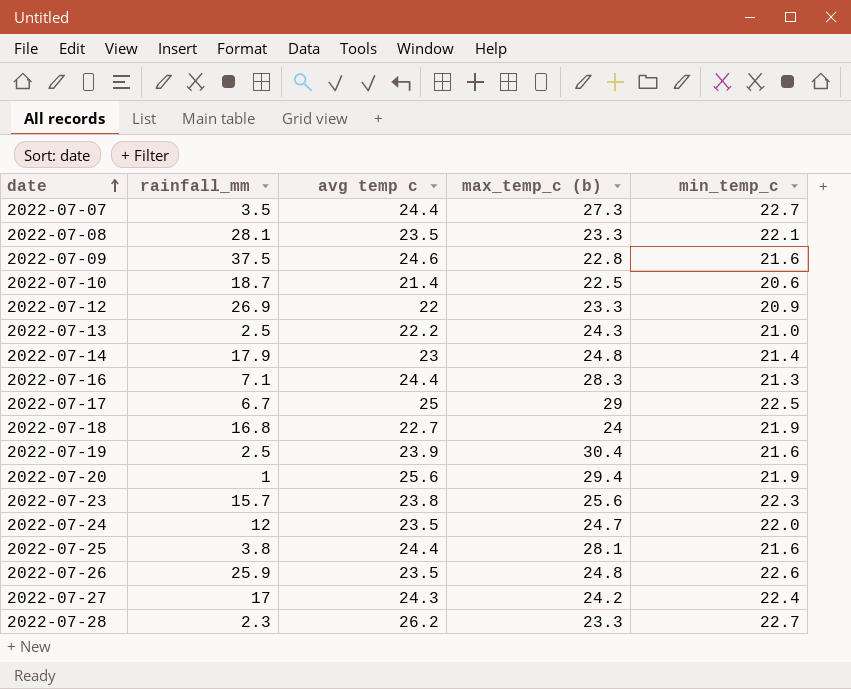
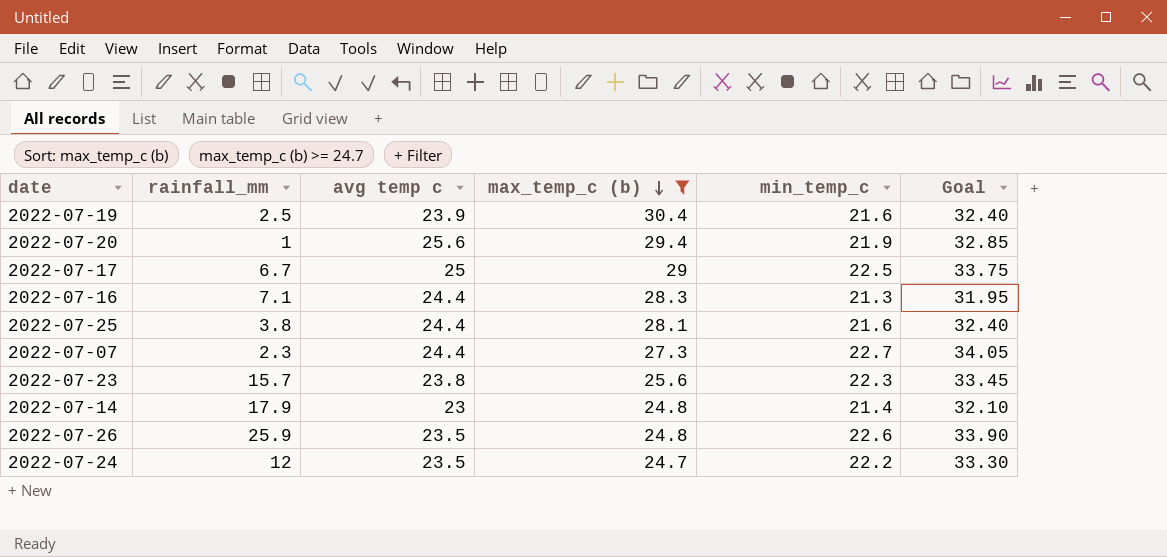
filter: none -> max_temp_c (b) >= 24.7
row order: date ascending -> max_temp_c (b) descending
column Goal | formula: none -> [min_temp_c] * 1.5
2022-07-07 | rainfall_mm: 3.5 -> 2.3
2022-07-24 | min_temp_c: 22.0 -> 22.2

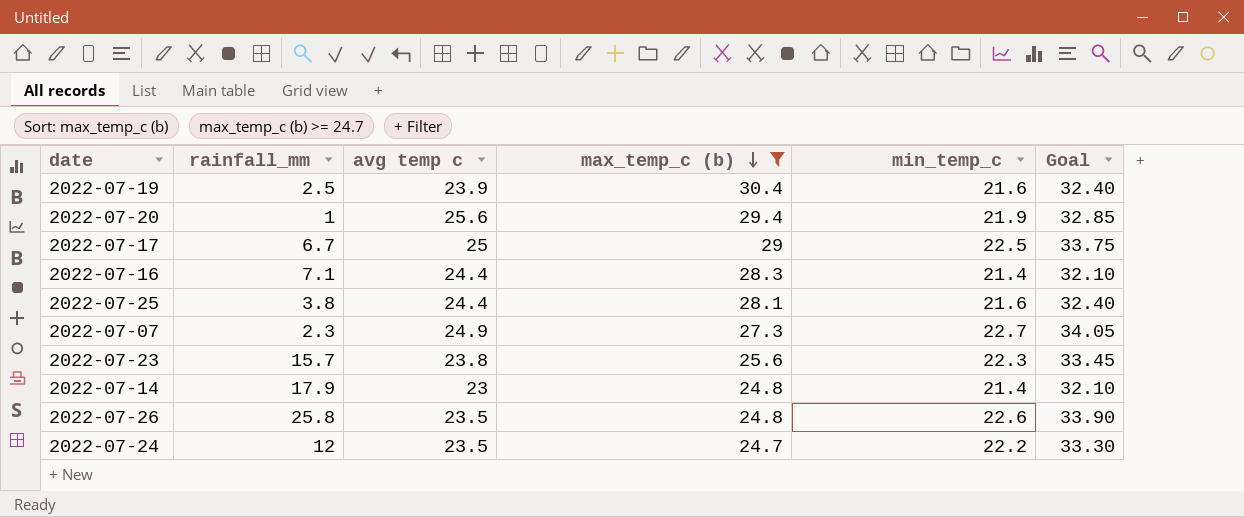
2022-07-16 | min_temp_c: 21.3 -> 21.4
2022-07-16 | Goal: 31.95 -> 32.10
2022-07-07 | avg temp c: 24.4 -> 24.9
2022-07-26 | rainfall_mm: 25.9 -> 25.8

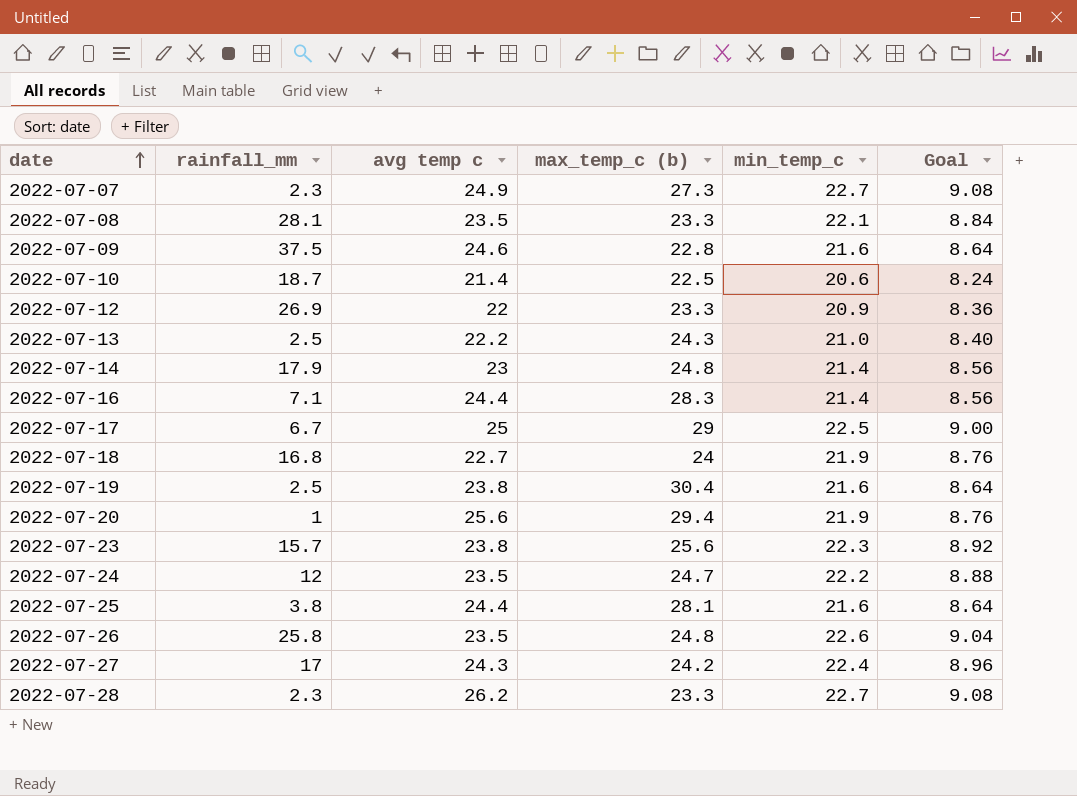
filter: max_temp_c (b) >= 24.7 -> none
row order: max_temp_c (b) descending -> date ascending
column Goal | formula: [min_temp_c] * 1.5 -> [min_temp_c] * 0.4
2022-07-19 | avg temp c: 23.9 -> 23.8

